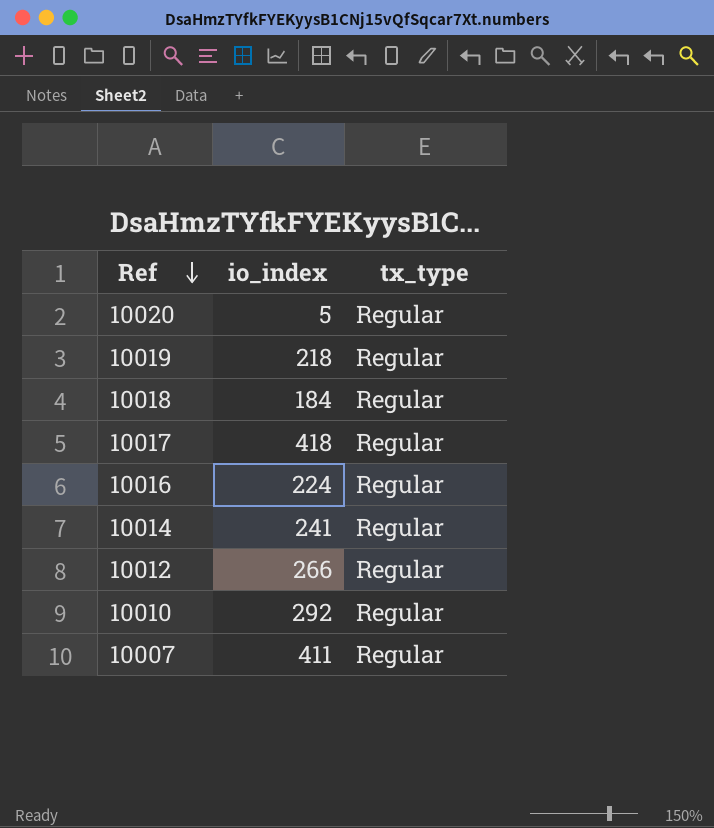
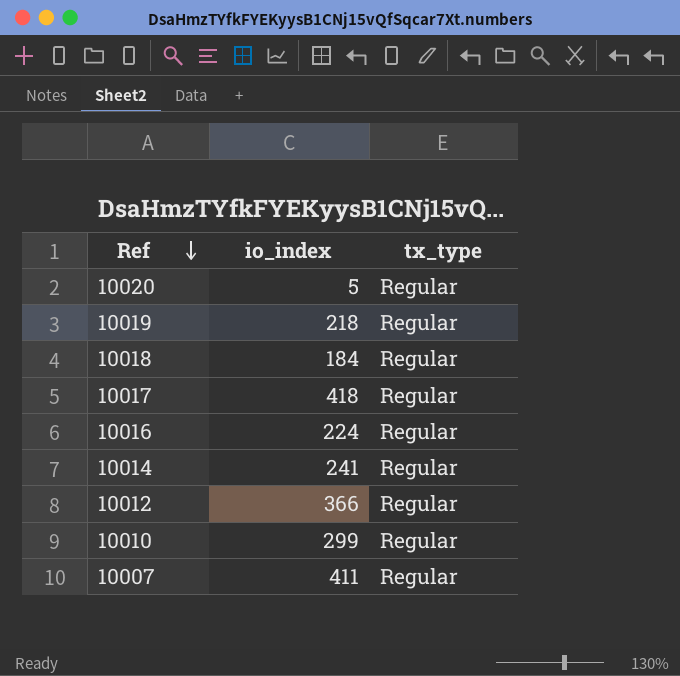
10012 | io_index: 266 -> 366
10010 | io_index: 292 -> 299

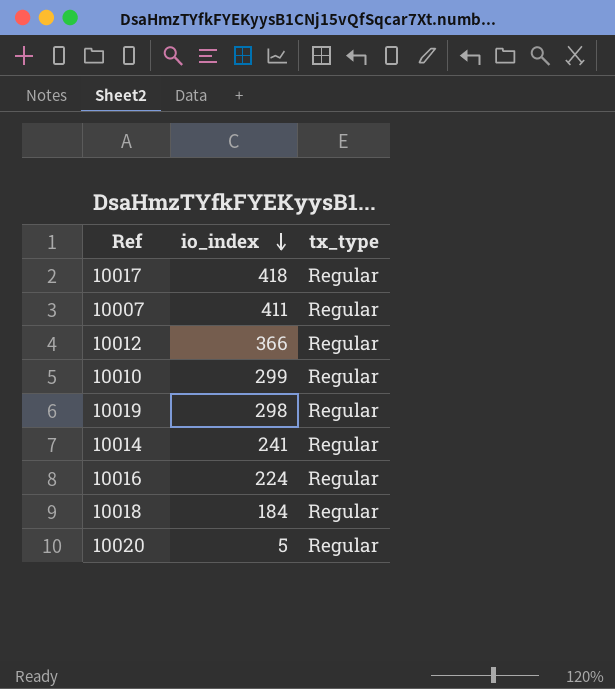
row order: Ref descending -> io_index descending
10019 | io_index: 218 -> 298

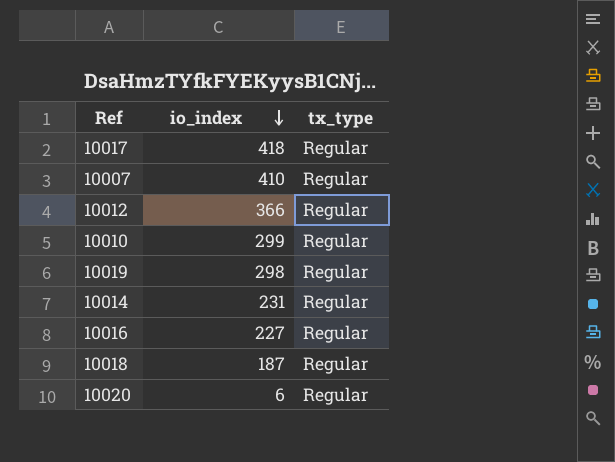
10007 | io_index: 411 -> 410
10014 | io_index: 241 -> 231
10016 | io_index: 224 -> 227
10018 | io_index: 184 -> 187
10020 | io_index: 5 -> 6

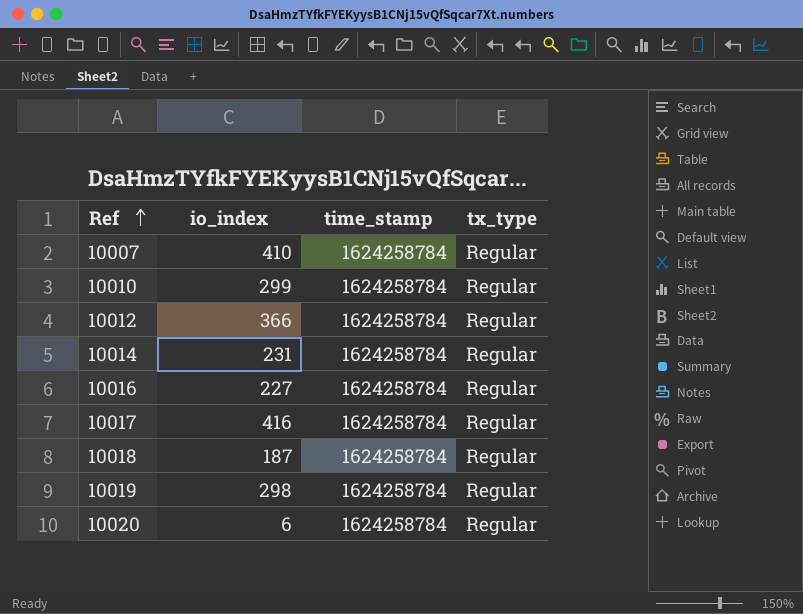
row order: io_index descending -> Ref ascending
column time_stamp | position: none -> 3
10017 | io_index: 418 -> 416

